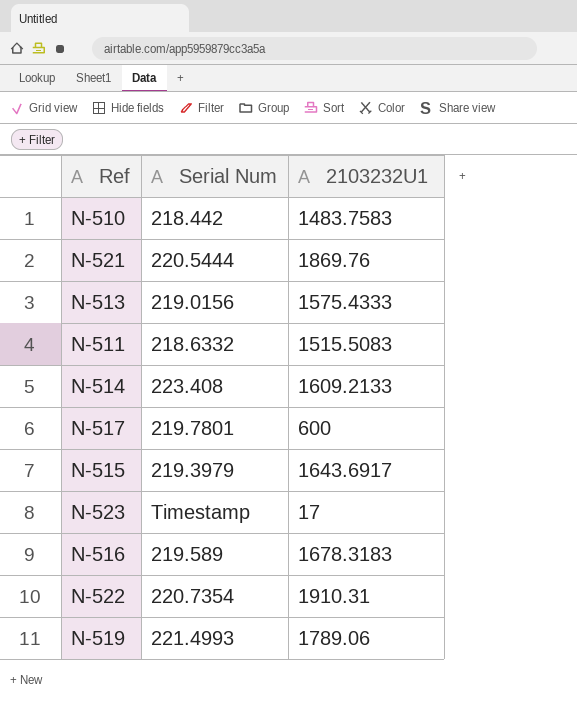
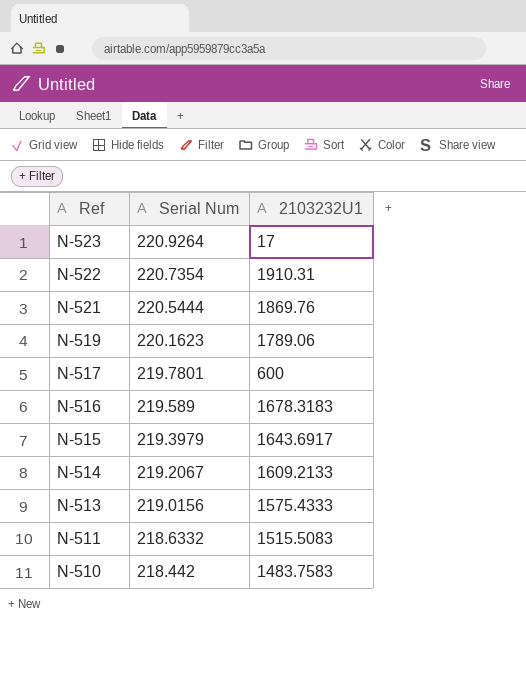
row order: none -> Ref descending
N-523 | Serial Num: Timestamp -> 220.9264
N-519 | Serial Num: 221.4993 -> 220.1623
N-514 | Serial Num: 223.408 -> 219.2067

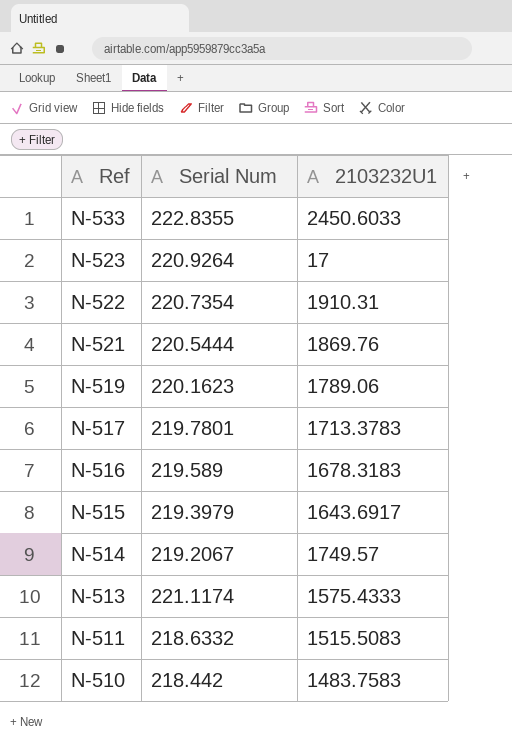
row N-533: none -> 222.8355 | 2450.6033
N-517 | 2103232U1: 600 -> 1713.3783
N-514 | 2103232U1: 1609.2133 -> 1749.57
N-513 | Serial Num: 219.0156 -> 221.1174

